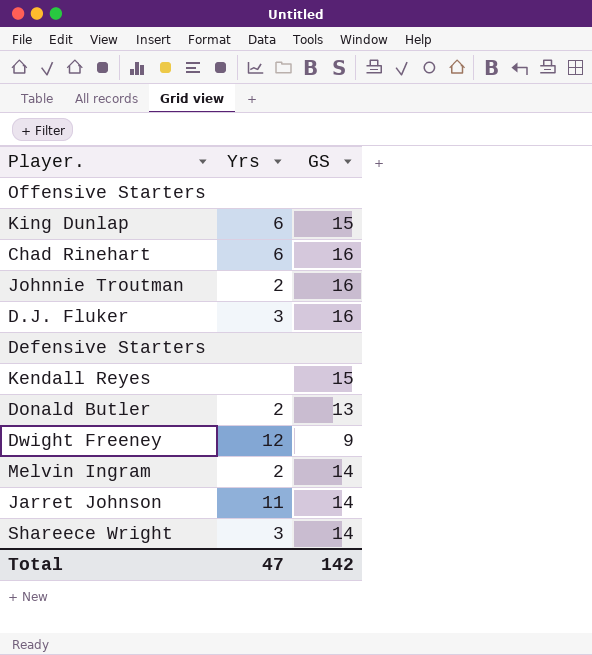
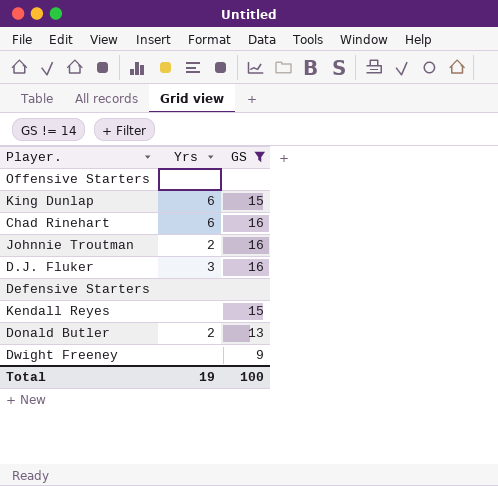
filter: none -> GS != 14
Dwight Freeney | Yrs: 12 -> none
Total | Yrs: 47 -> 19
Total | GS: 142 -> 100

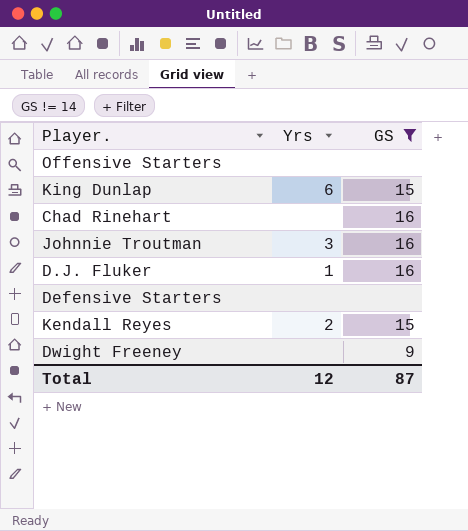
row Donald Butler: 2 | 13 -> none
Chad Rinehart | Yrs: 6 -> none
Johnnie Troutman | Yrs: 2 -> 3
D.J. Fluker | Yrs: 3 -> 1
Kendall Reyes | Yrs: none -> 2
Total | Yrs: 19 -> 12
Total | GS: 100 -> 87

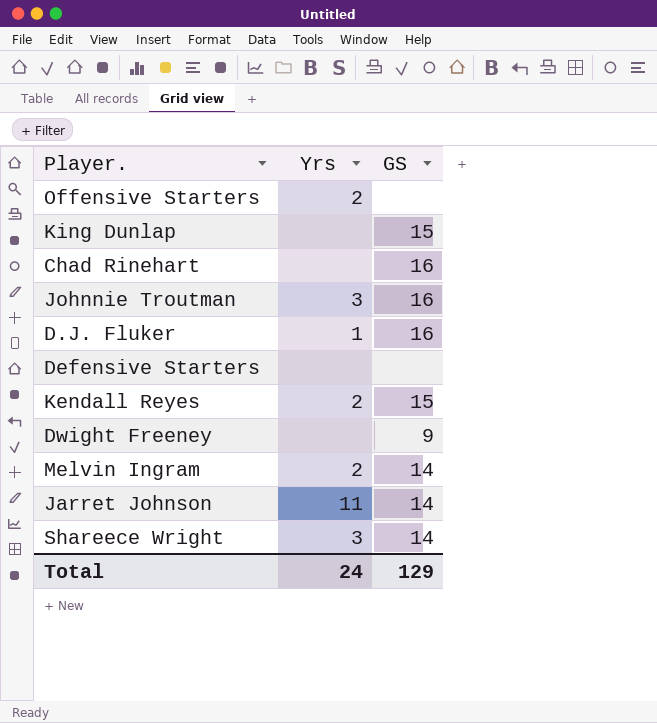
filter: GS != 14 -> none
Offensive Starters | Yrs: none -> 2
King Dunlap | Yrs: 6 -> none
Total | Yrs: 12 -> 24
Total | GS: 87 -> 129

